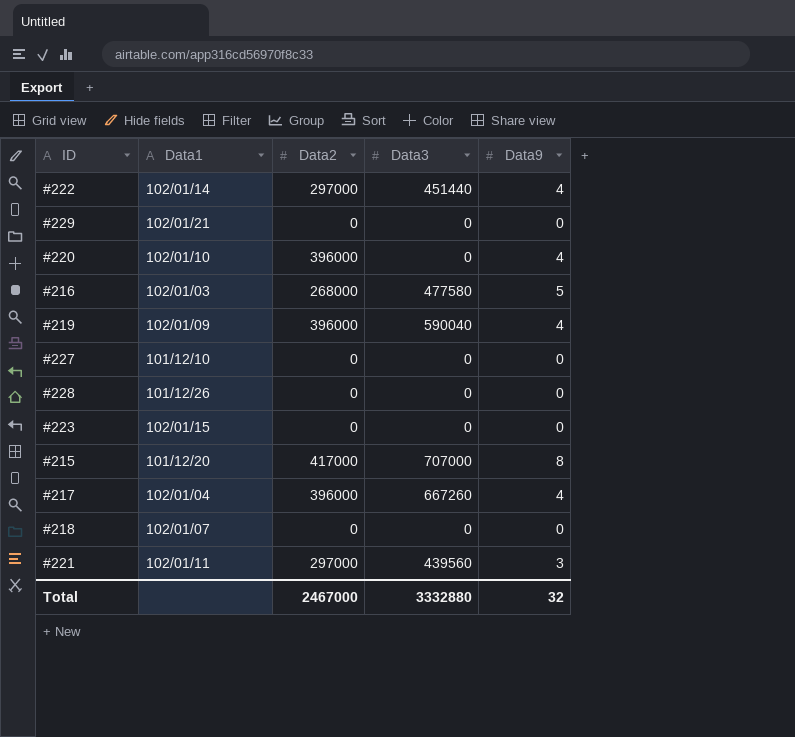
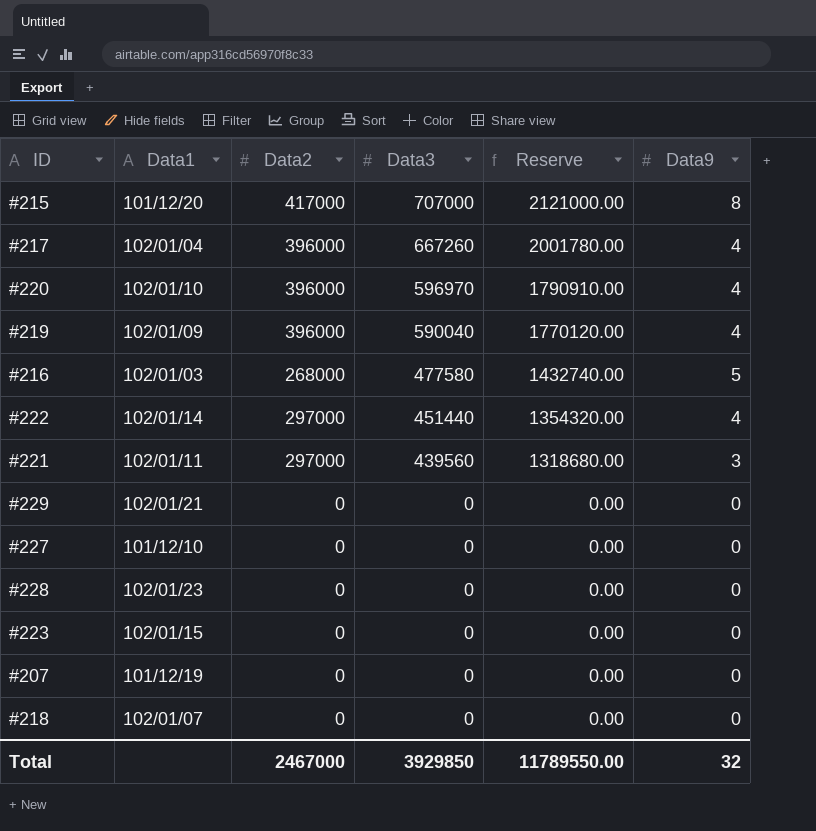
row order: none -> Data3 descending
column Reserve | formula: none -> [Data3] * 3
#220 | Data3: 0 -> 596970
#228 | Data1: 101/12/26 -> 102/01/23
row #207: none -> 101/12/19 | 0 | 0 | 0.00 | 0
Total | Data3: 3332880 -> 3929850

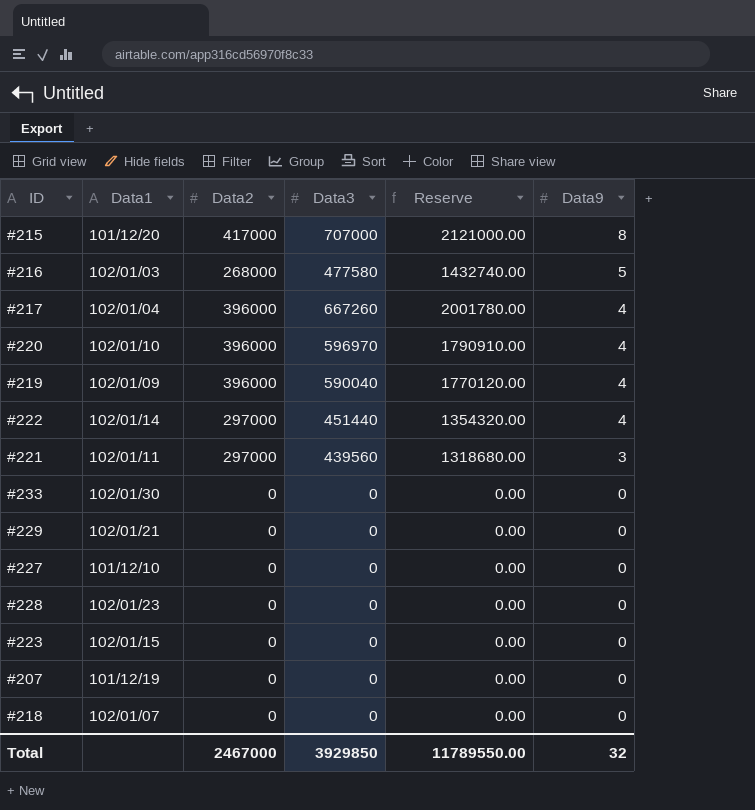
row order: Data3 descending -> Data9 descending
row #233: none -> 102/01/30 | 0 | 0 | 0.00 | 0

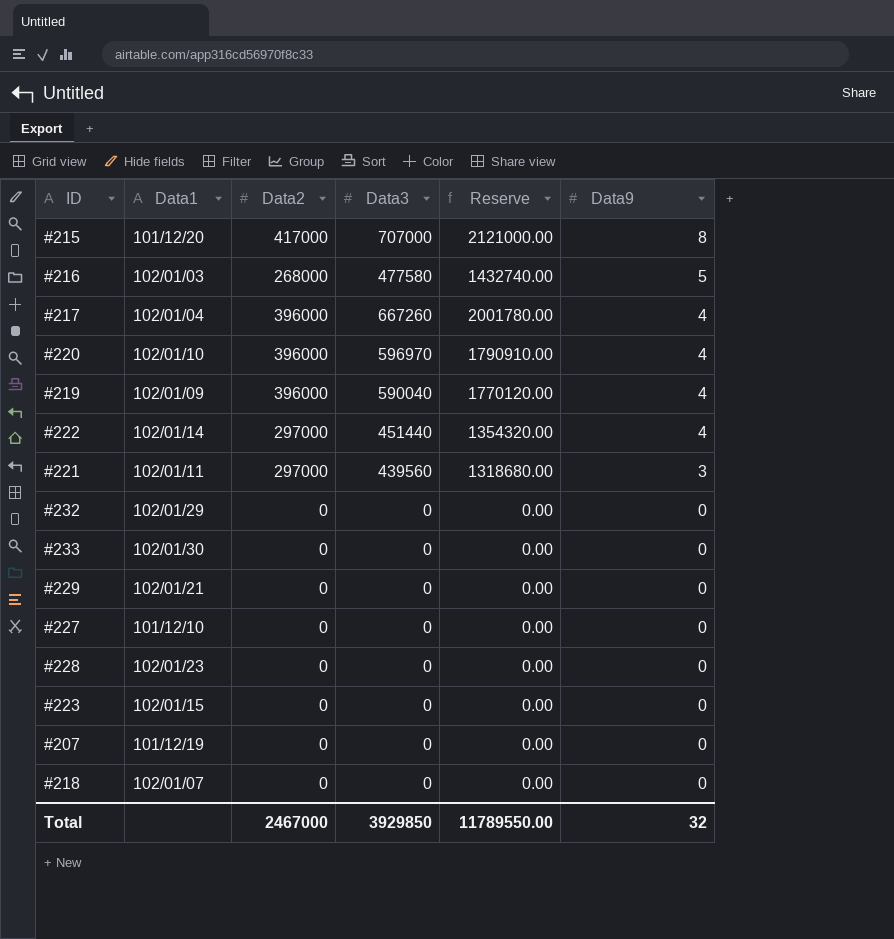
row #232: none -> 102/01/29 | 0 | 0 | 0.00 | 0

